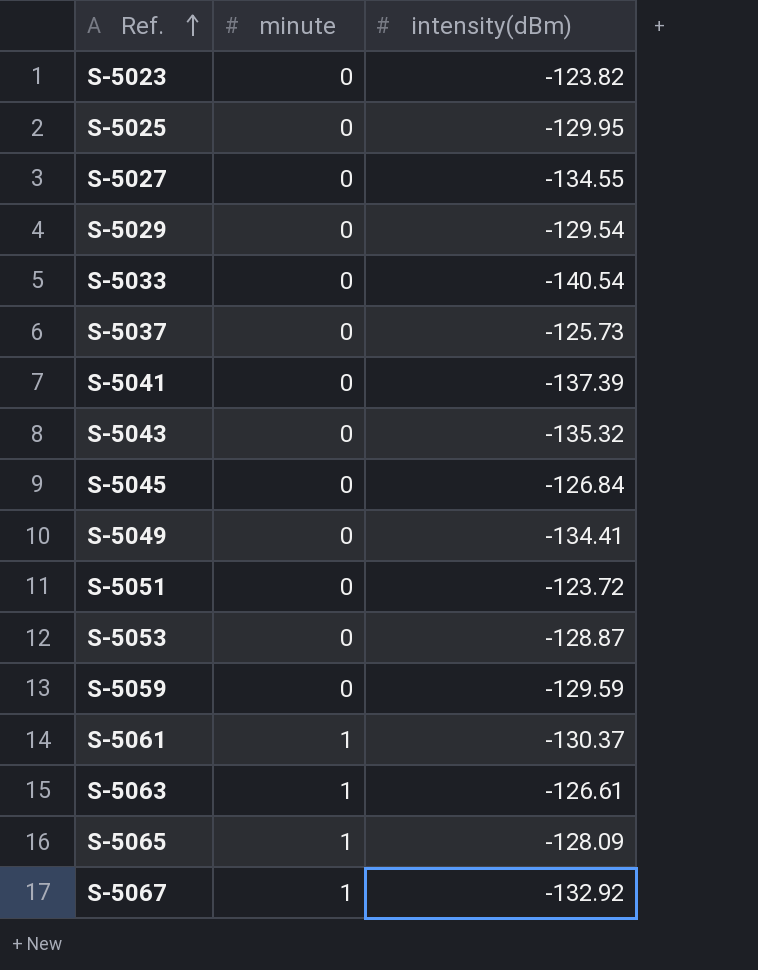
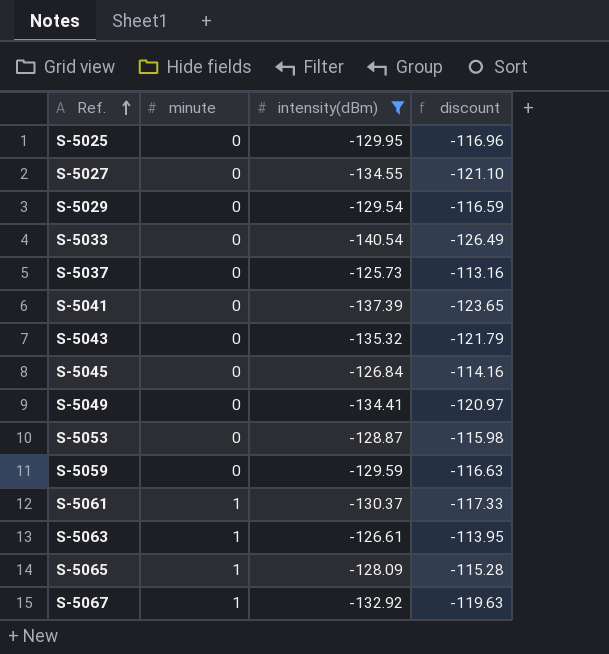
filter: none -> intensity(dBm) <= -125.73
column discount | formula: none -> [intensity(dBm)] * 0.9

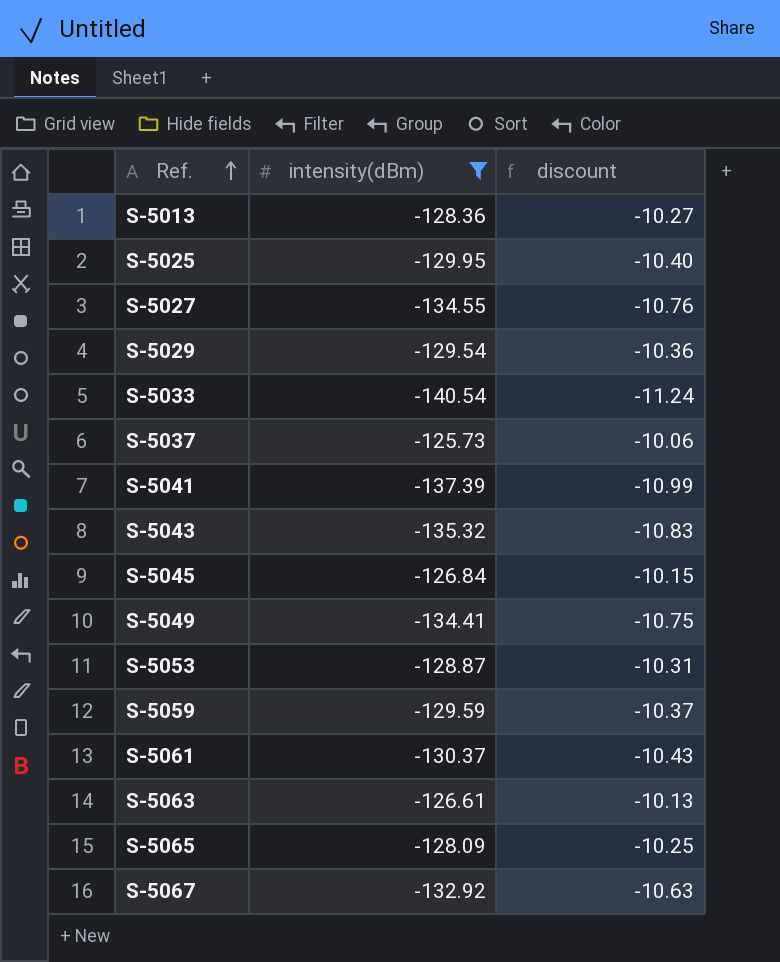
column minute | position: 2 -> none
column discount | formula: [intensity(dBm)] * 0.9 -> [intensity(dBm)] * 0.08
row S-5013: none -> -128.36 | -10.27

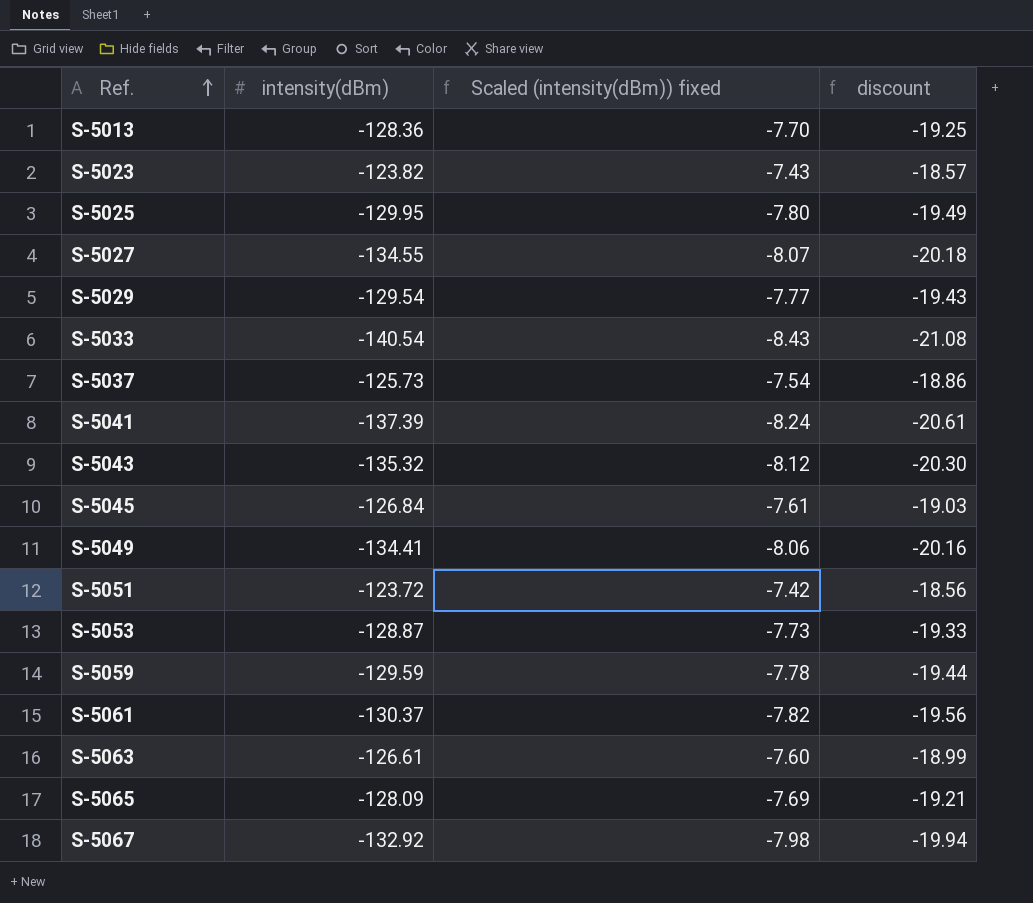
filter: intensity(dBm) <= -125.73 -> none
column Scaled (intensity(dBm)) fixed | formula: none -> [intensity(dBm)] * 0.06
column discount | formula: [intensity(dBm)] * 0.08 -> [intensity(dBm)] * 0.15

